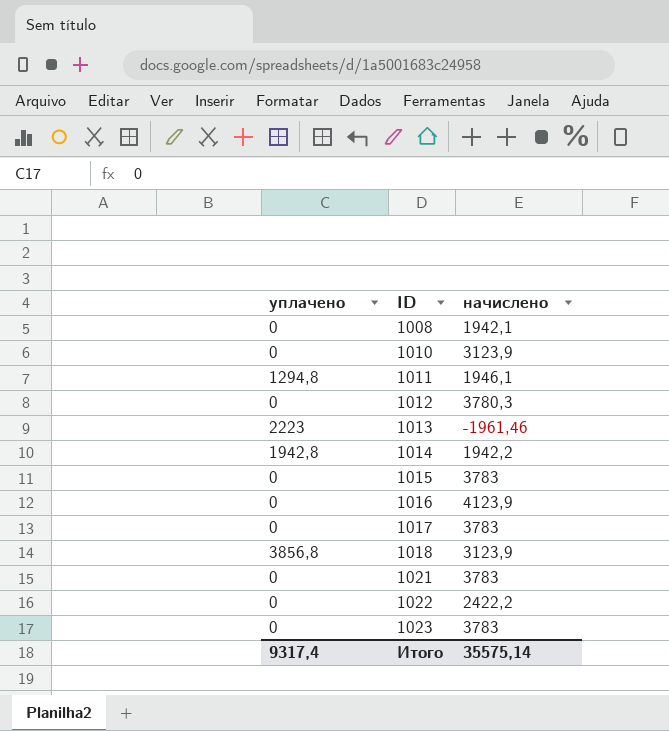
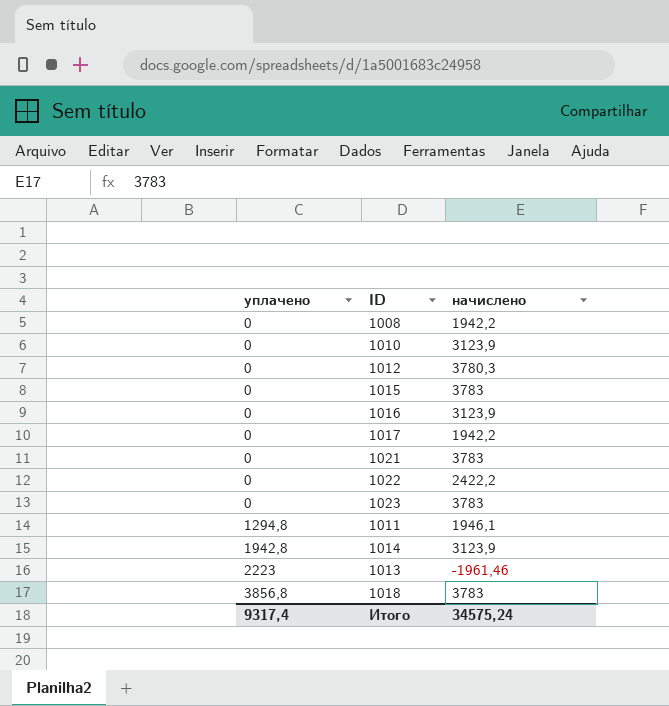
row order: ID ascending -> уплачено ascending
1008 | начислено: 1942,1 -> 1942,2
1016 | начислено: 4123,9 -> 3123,9
1017 | начислено: 3783 -> 1942,2
1014 | начислено: 1942,2 -> 3123,9
1018 | начислено: 3123,9 -> 3783
Итого | начислено: 35575,14 -> 34575,24

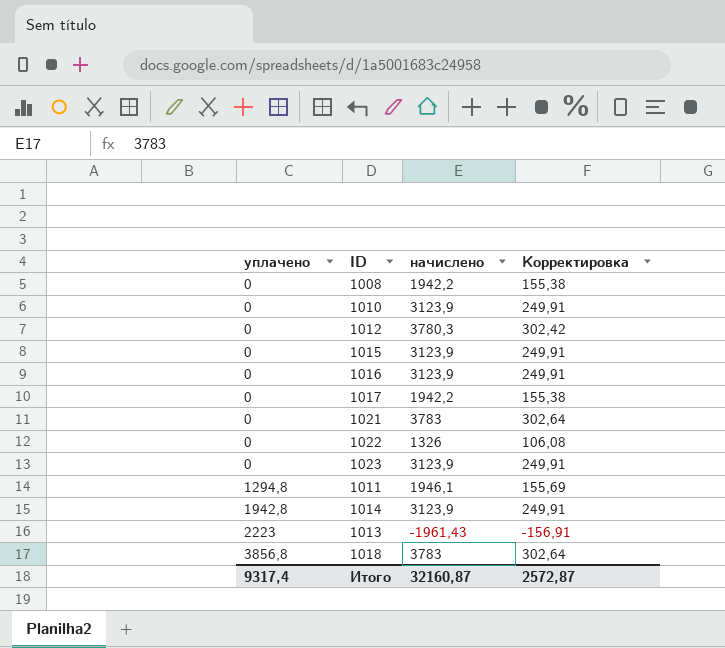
column Корректировка | formula: none -> [начислено] * 0,08
1015 | начислено: 3783 -> 3123,9
1022 | начислено: 2422,2 -> 1326
1023 | начислено: 3783 -> 3123,9
1013 | начислено: -1961,46 -> -1961,43
Итого | начислено: 34575,24 -> 32160,87

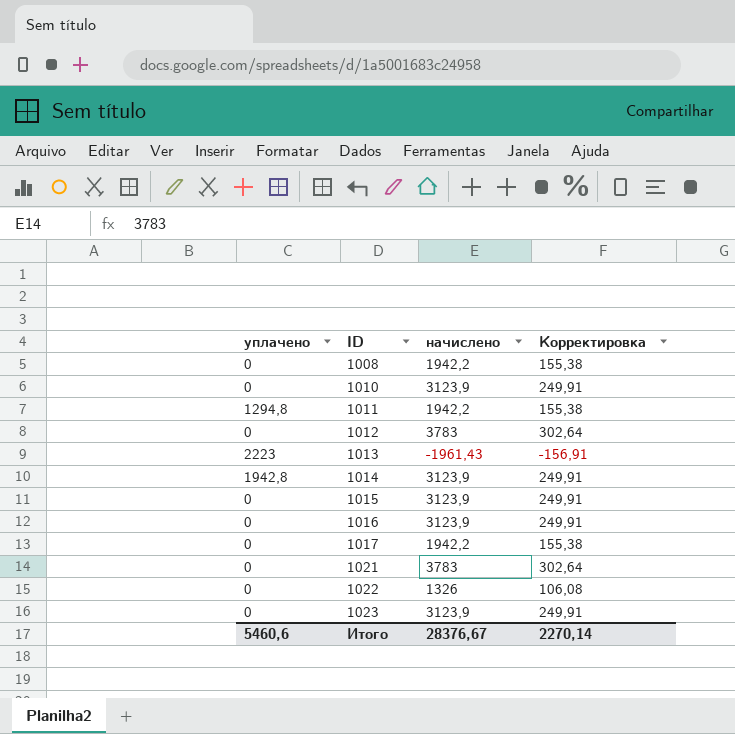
row order: уплачено ascending -> ID ascending
row 1018: 3856,8 | 3783 | 302,64 -> none
1011 | начислено: 1946,1 -> 1942,2
1011 | Корректировка: 155,69 -> 155,38
1012 | начислено: 3780,3 -> 3783
1012 | Корректировка: 302,42 -> 302,64
Итого | уплачено: 9317,4 -> 5460,6
Итого | начислено: 32160,87 -> 28376,67
Итого | Корректировка: 2572,87 -> 2270,14

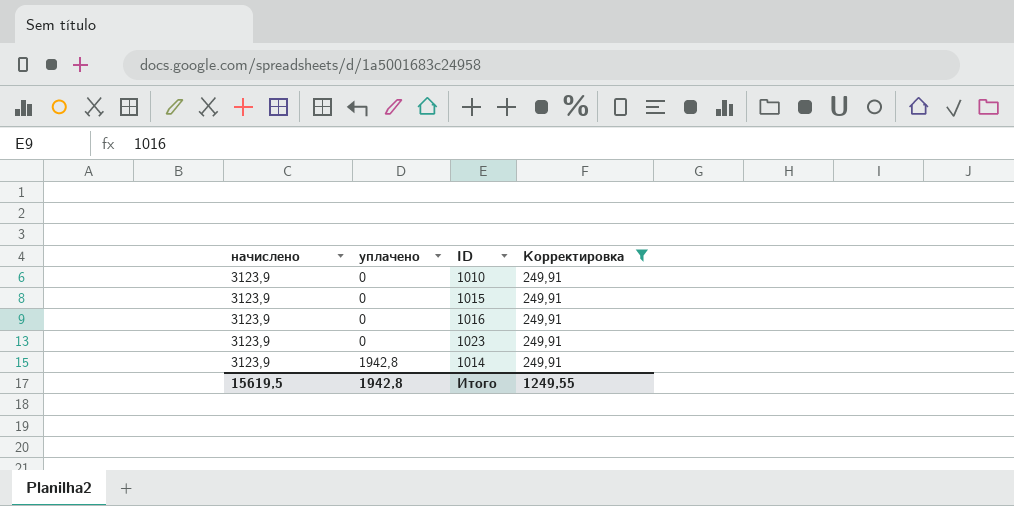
filter: none -> Корректировка = 249,91
row order: ID ascending -> уплачено ascending
column начислено | position: 3 -> 1
Итого | начислено: 28376,67 -> 15619,5
Итого | уплачено: 5460,6 -> 1942,8
Итого | Корректировка: 2270,14 -> 1249,55

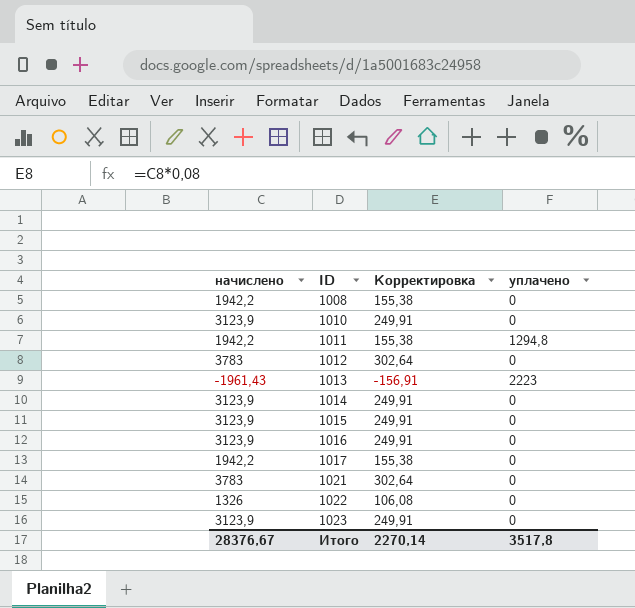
filter: Корректировка = 249,91 -> none
row order: уплачено ascending -> ID ascending
column уплачено | position: 2 -> 4
1014 | уплачено: 1942,8 -> 0
Итого | начислено: 15619,5 -> 28376,67
Итого | Корректировка: 1249,55 -> 2270,14
Итого | уплачено: 1942,8 -> 3517,8

